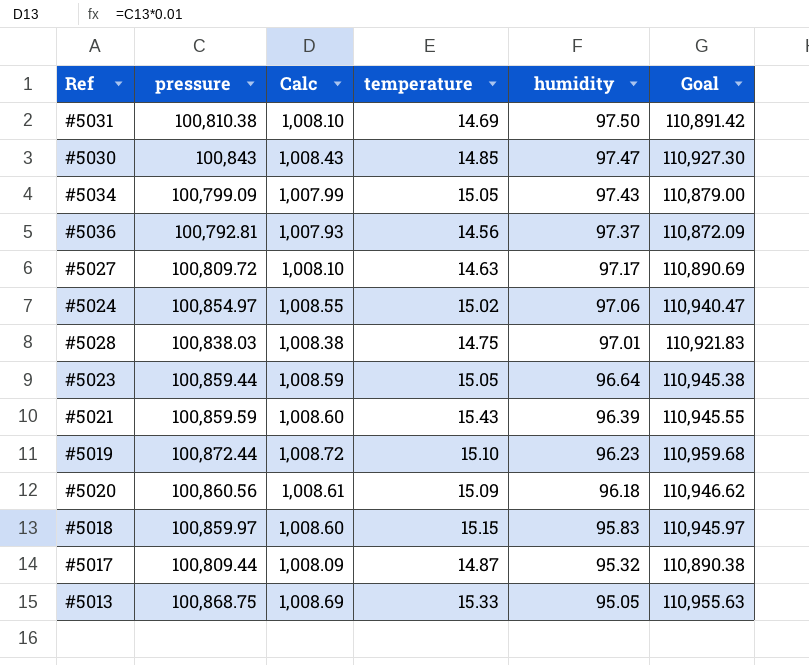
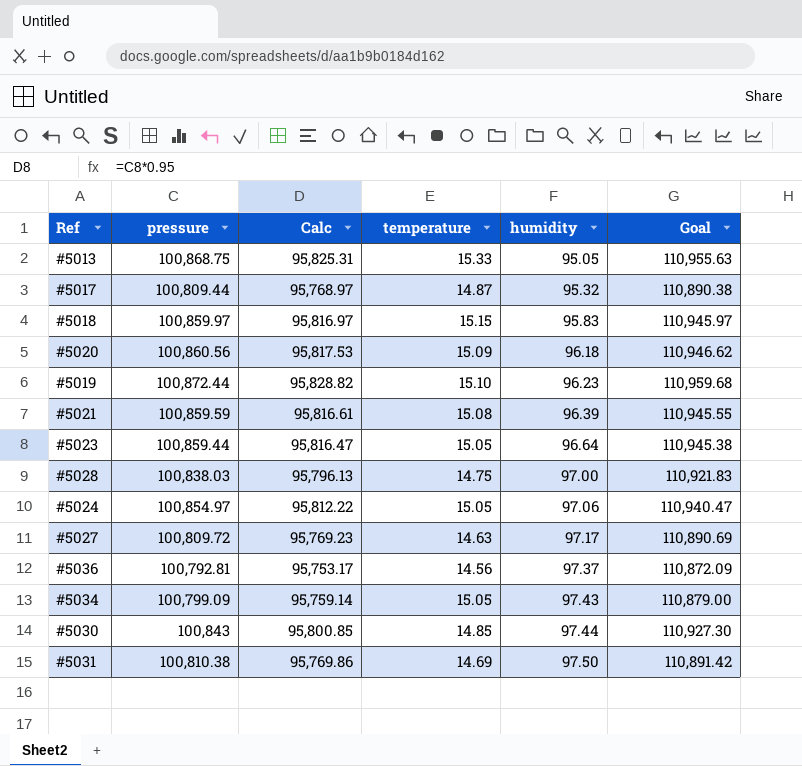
row order: humidity descending -> humidity ascending
column Calc | formula: [pressure] * 0.01 -> [pressure] * 0.95
#5021 | temperature: 15.43 -> 15.08
#5028 | humidity: 97.01 -> 97.00
#5024 | temperature: 15.02 -> 15.05
#5030 | humidity: 97.47 -> 97.44

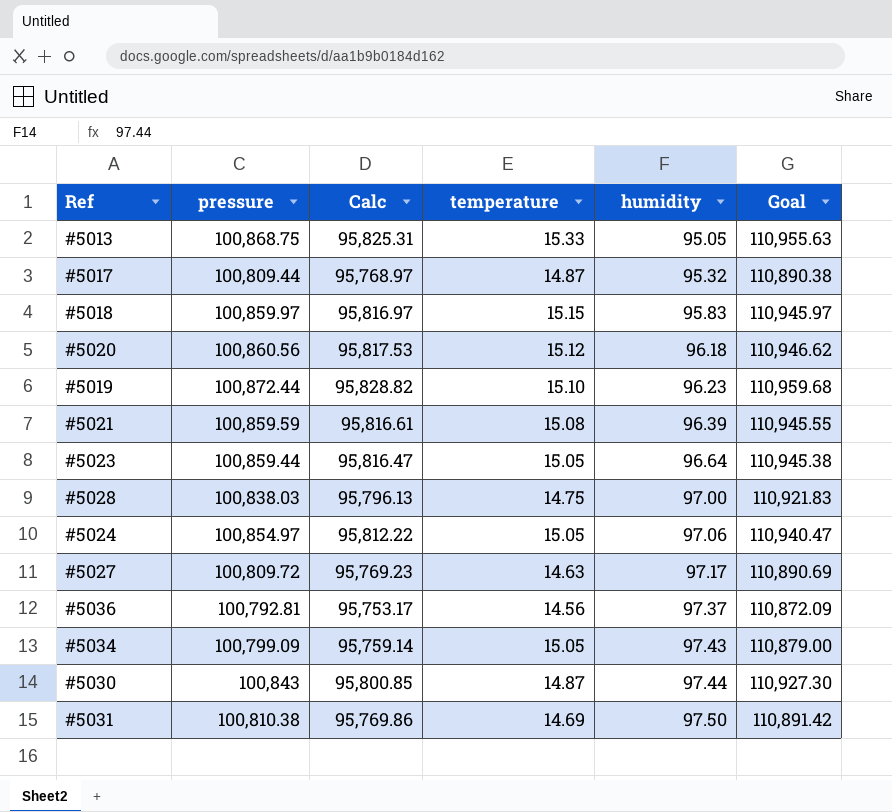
#5020 | temperature: 15.09 -> 15.12
#5030 | temperature: 14.85 -> 14.87

